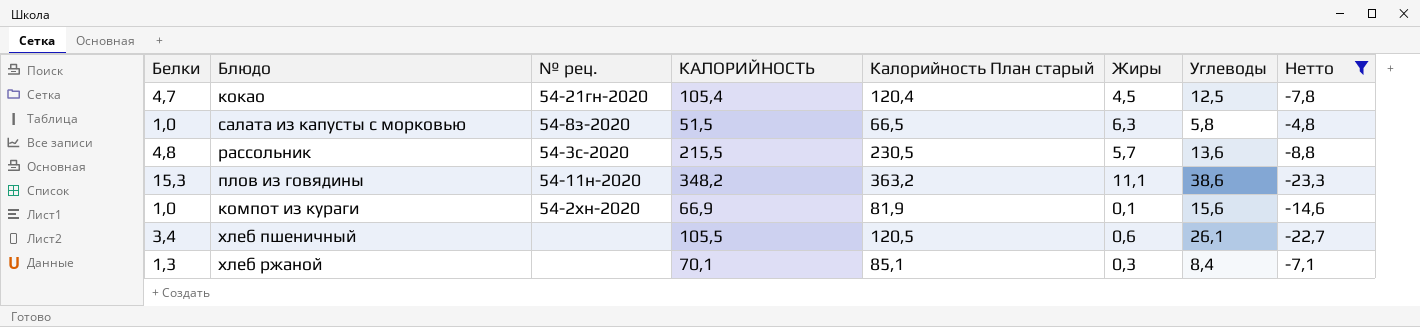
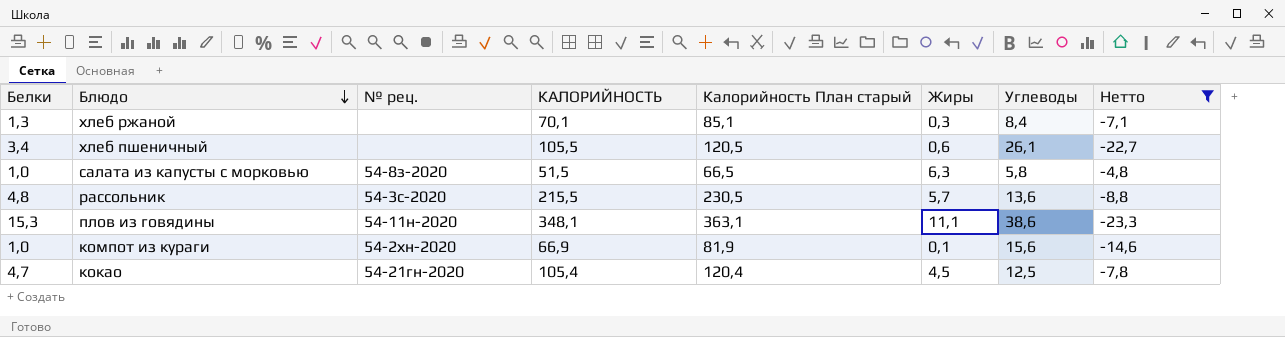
row order: none -> Блюдо descending
плов из говядины | КАЛОРИЙНОСТЬ: 348,2 -> 348,1
плов из говядины | Калорийность План старый: 363,2 -> 363,1

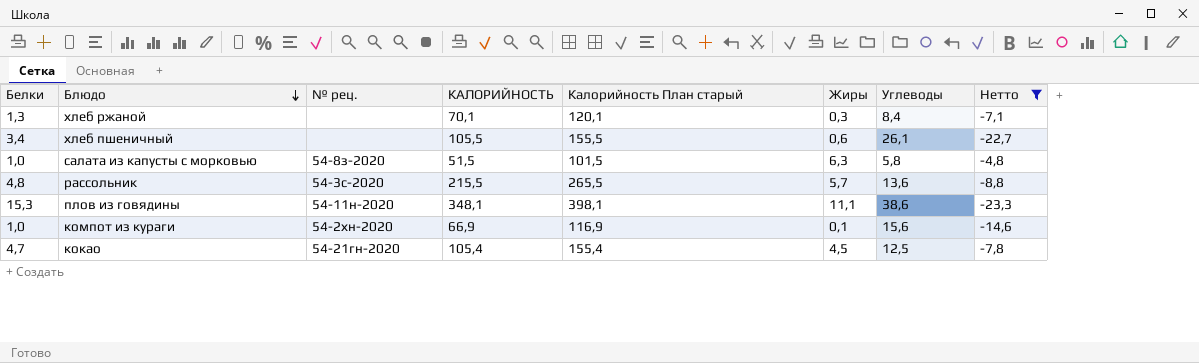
column Калорийность План старый | formula: [КАЛОРИЙНОСТЬ] + 15 -> [КАЛОРИЙНОСТЬ] + 50

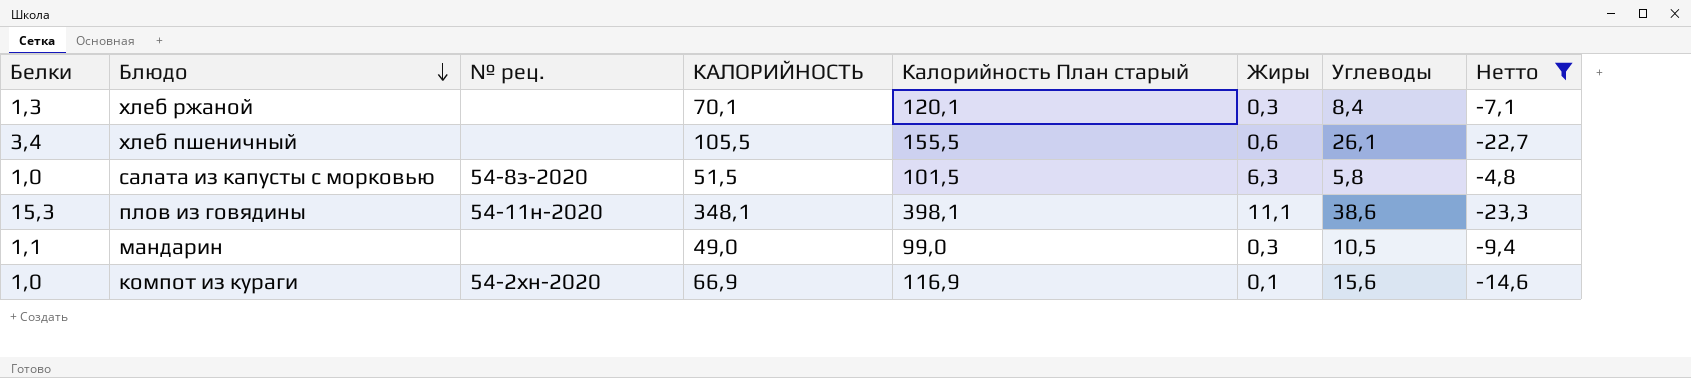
row рассольник: 4,8 | 54-3с-2020 | 215,5 | 265,5 | 5,7 | 13,6 | -8,8 -> none
row кокао: 4,7 | 54-21гн-2020 | 105,4 | 155,4 | 4,5 | 12,5 | -7,8 -> none
row мандарин: none -> 1,1 | none | 49,0 | 99,0 | 0,3 | 10,5 | -9,4

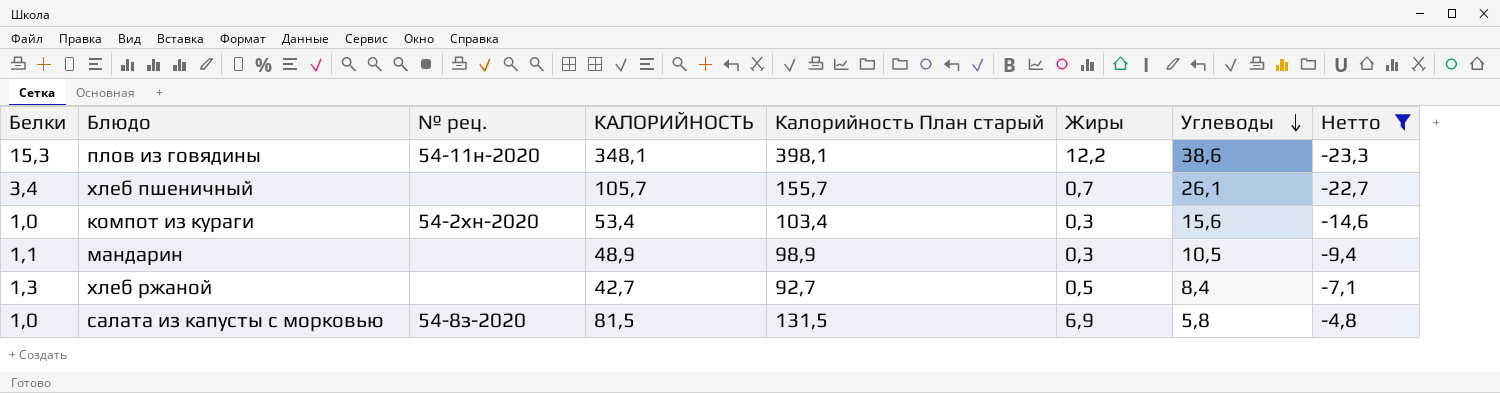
row order: Блюдо descending -> Углеводы descending
плов из говядины | Жиры: 11,1 -> 12,2
хлеб пшеничный | КАЛОРИЙНОСТЬ: 105,5 -> 105,7
хлеб пшеничный | Калорийность План старый: 155,5 -> 155,7
хлеб пшеничный | Жиры: 0,6 -> 0,7
компот из кураги | КАЛОРИЙНОСТЬ: 66,9 -> 53,4
компот из кураги | Калорийность План старый: 116,9 -> 103,4
компот из кураги | Жиры: 0,1 -> 0,3
мандарин | КАЛОРИЙНОСТЬ: 49,0 -> 48,9
мандарин | Калорийность План старый: 99,0 -> 98,9
хлеб ржаной | КАЛОРИЙНОСТЬ: 70,1 -> 42,7
хлеб ржаной | Калорийность План старый: 120,1 -> 92,7
хлеб ржаной | Жиры: 0,3 -> 0,5
салата из капусты с морковью | КАЛОРИЙНОСТЬ: 51,5 -> 81,5
салата из капусты с морковью | Калорийность План старый: 101,5 -> 131,5
салата из капусты с морковью | Жиры: 6,3 -> 6,9

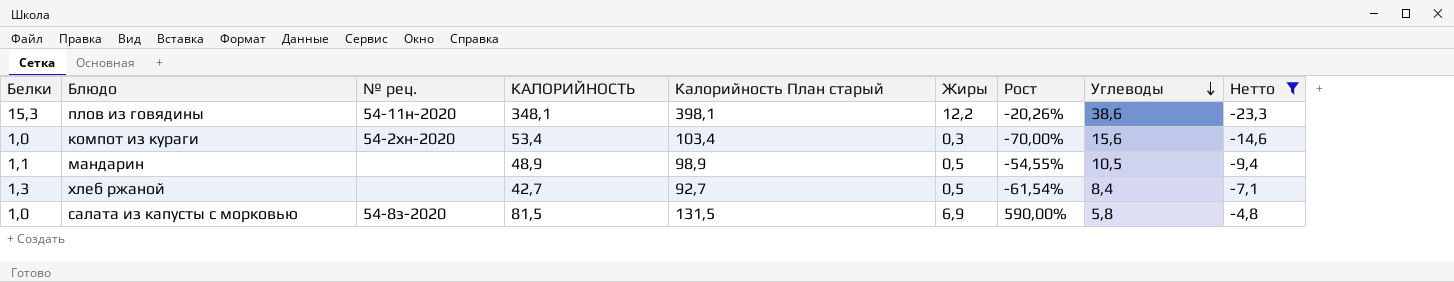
column Рост | formula: none -> ([Жиры] - [Белки]) / [Белки]
row хлеб пшеничный: 3,4 | none | 105,7 | 155,7 | 0,7 | 26,1 | -22,7 -> none
мандарин | Жиры: 0,3 -> 0,5

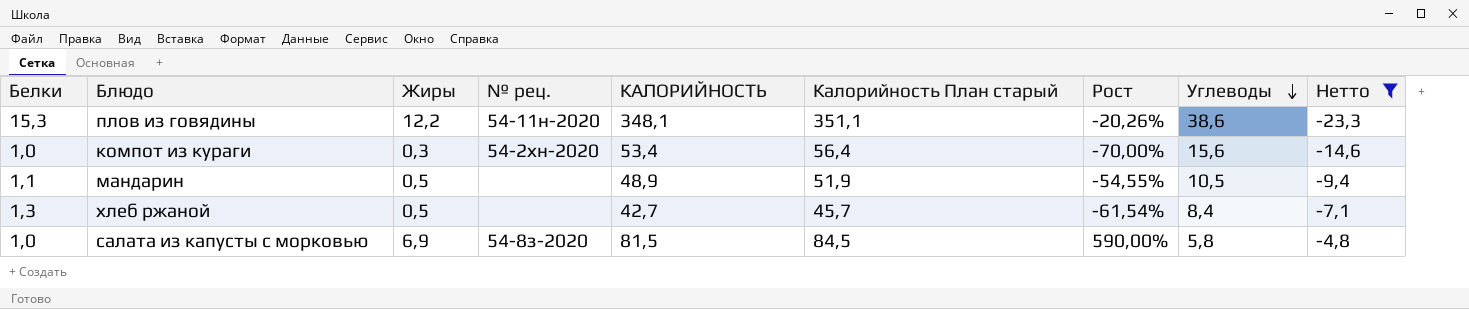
column Жиры | position: 6 -> 3
column Калорийность План старый | formula: [КАЛОРИЙНОСТЬ] + 50 -> [КАЛОРИЙНОСТЬ] + 3

